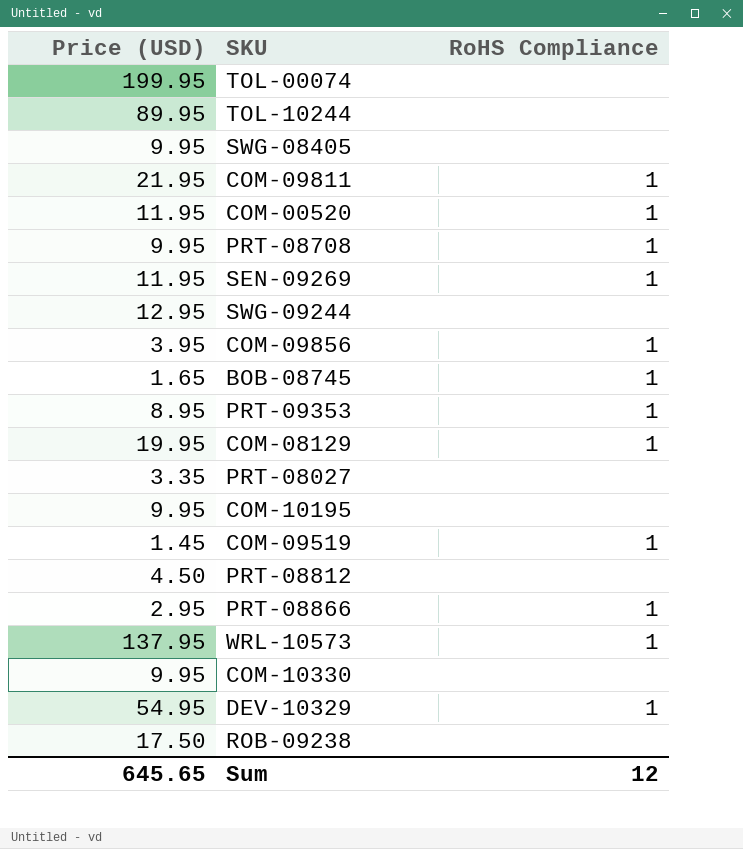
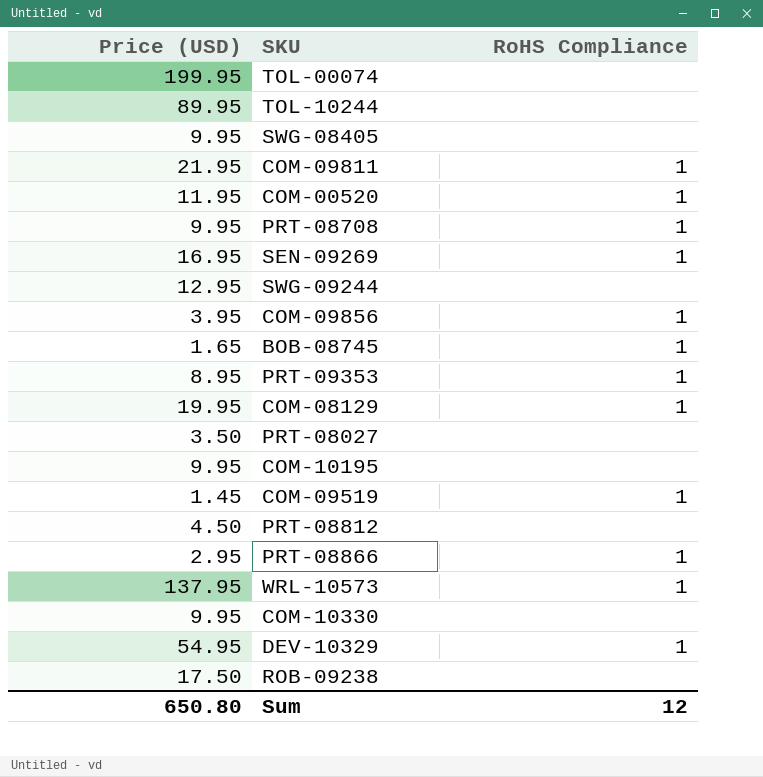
SEN-09269 | Price (USD): 11.95 -> 16.95
PRT-08027 | Price (USD): 3.35 -> 3.50
Sum | Price (USD): 645.65 -> 650.80

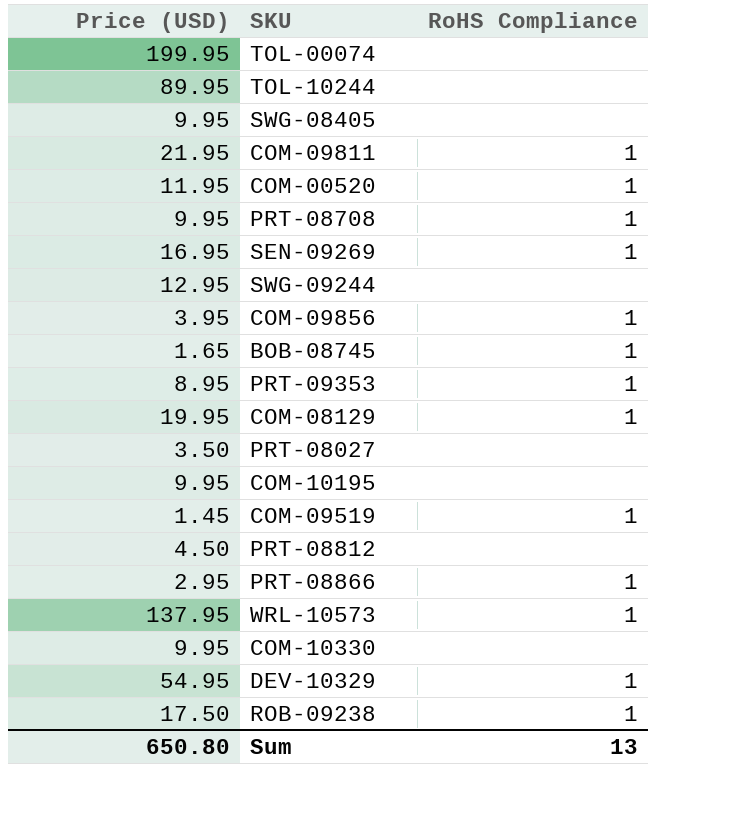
ROB-09238 | RoHS Compliance: none -> 1
Sum | RoHS Compliance: 12 -> 13

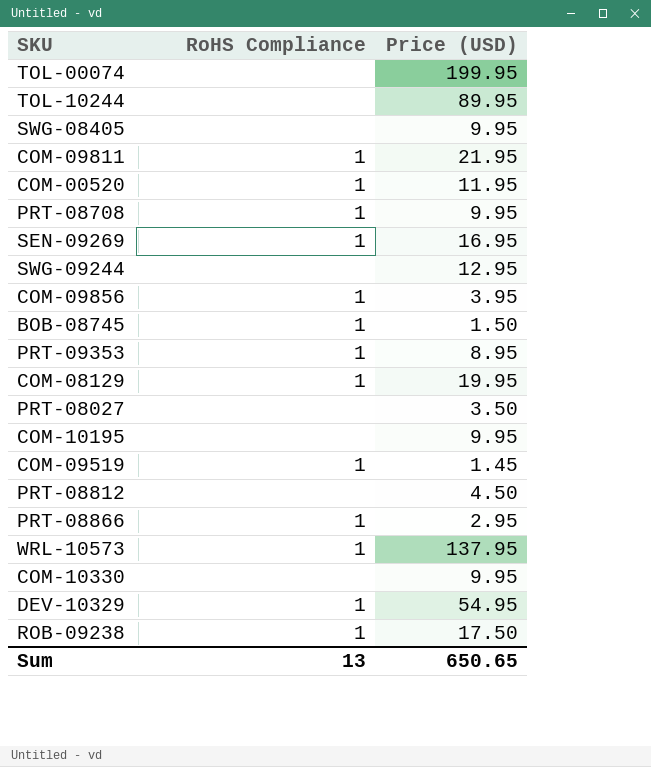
column Price (USD) | position: 1 -> 3
BOB-08745 | Price (USD): 1.65 -> 1.50
Sum | Price (USD): 650.80 -> 650.65

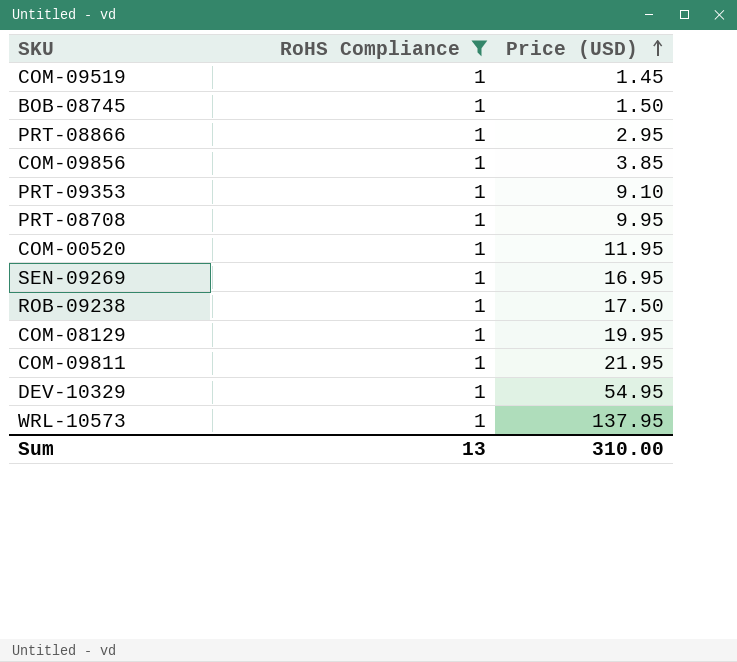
filter: none -> RoHS Compliance = 1
row order: none -> Price (USD) ascending
COM-09856 | Price (USD): 3.95 -> 3.85
PRT-09353 | Price (USD): 8.95 -> 9.10
Sum | Price (USD): 650.65 -> 310.00

